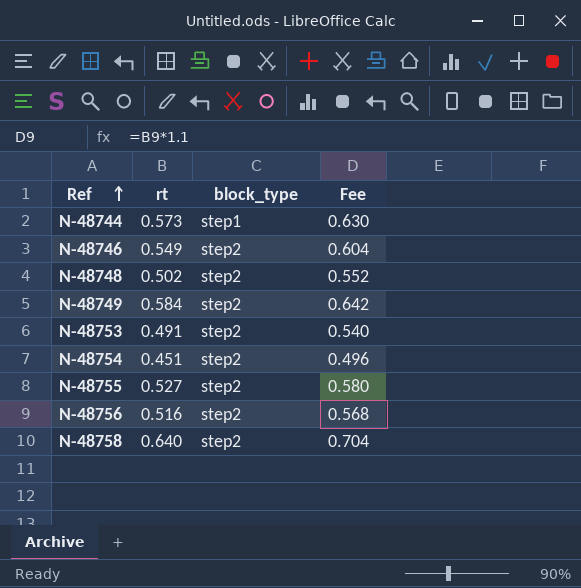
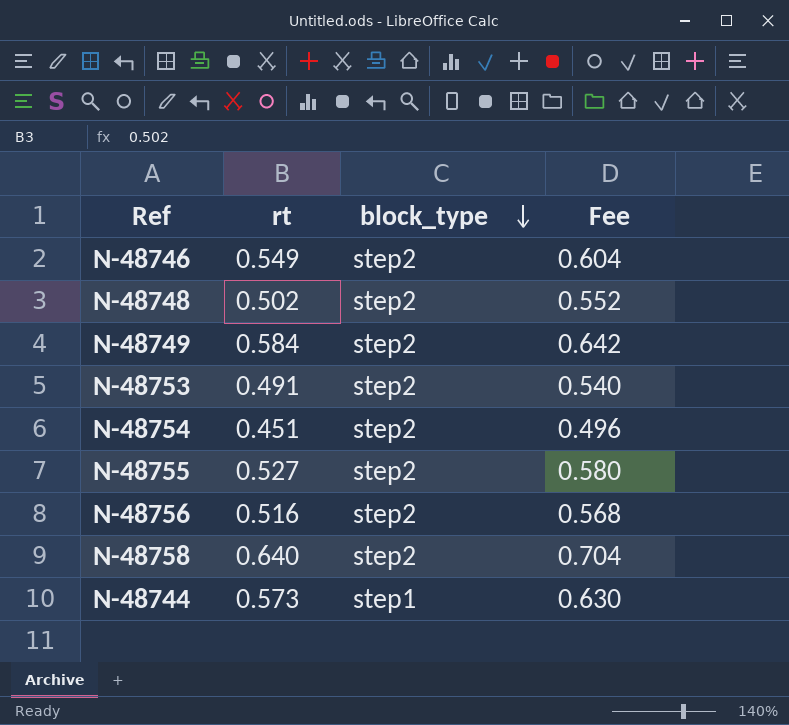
row order: Ref ascending -> block_type descending

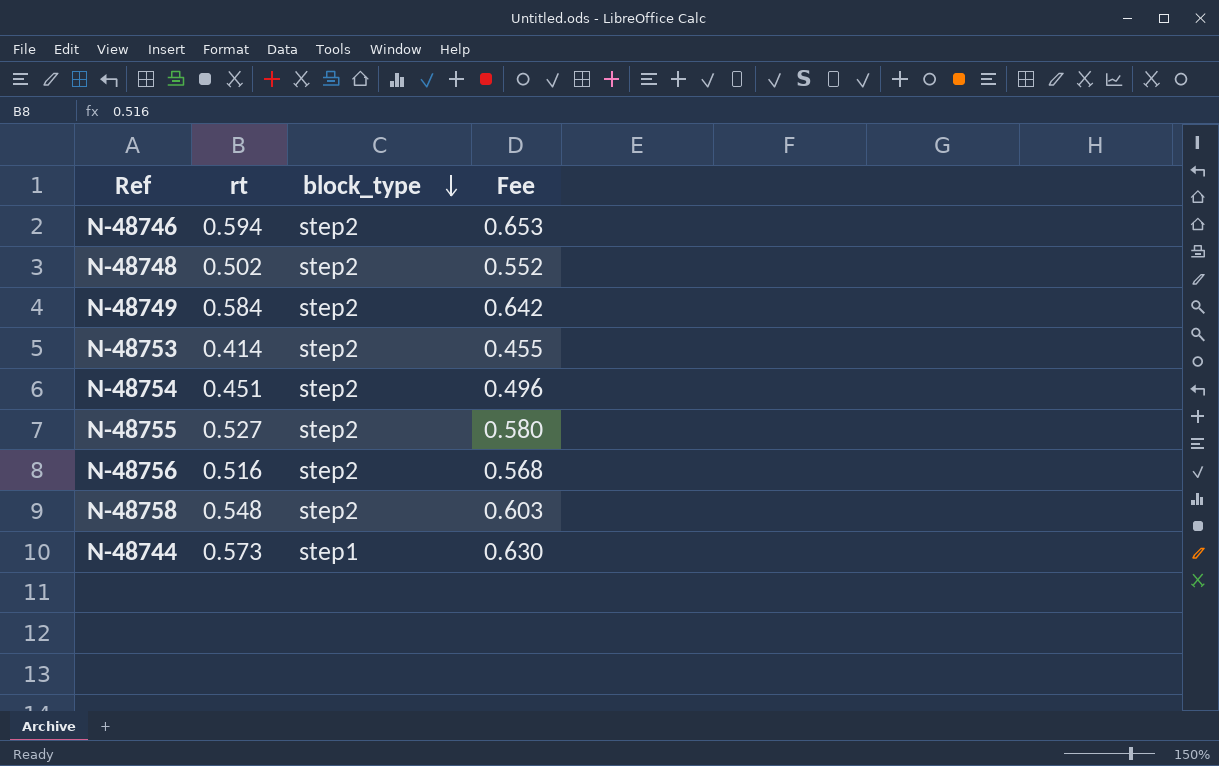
N-48746 | rt: 0.549 -> 0.594
N-48746 | Fee: 0.604 -> 0.653
N-48753 | rt: 0.491 -> 0.414
N-48753 | Fee: 0.540 -> 0.455
N-48758 | rt: 0.640 -> 0.548
N-48758 | Fee: 0.704 -> 0.603

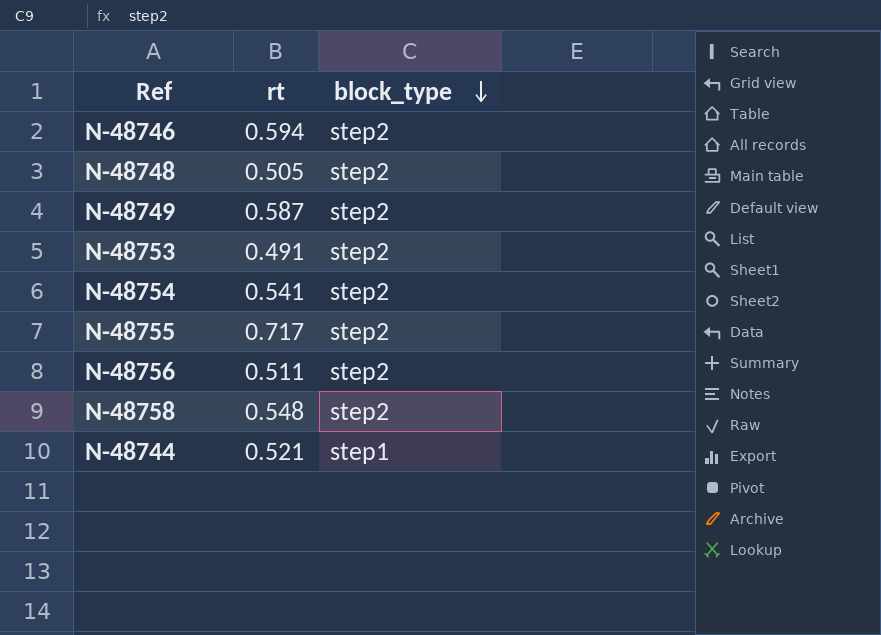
column Fee | formula: [rt] * 1.1 -> none
N-48748 | rt: 0.502 -> 0.505
N-48749 | rt: 0.584 -> 0.587
N-48753 | rt: 0.414 -> 0.491
N-48754 | rt: 0.451 -> 0.541
N-48755 | rt: 0.527 -> 0.717
N-48756 | rt: 0.516 -> 0.511
N-48744 | rt: 0.573 -> 0.521

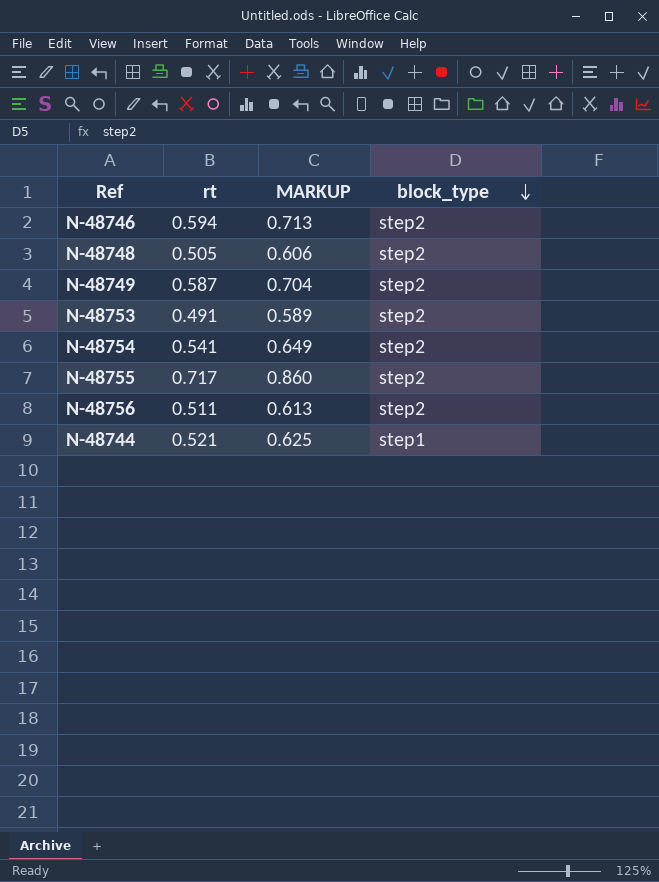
column MARKUP | formula: none -> [rt] * 1.2
row N-48758: 0.548 | step2 -> none

